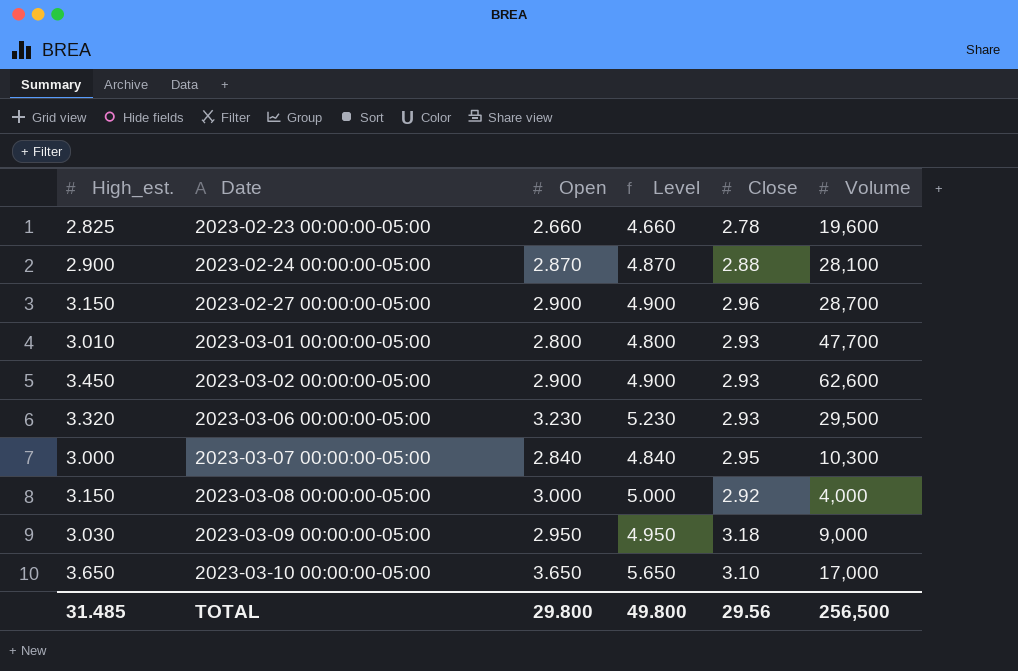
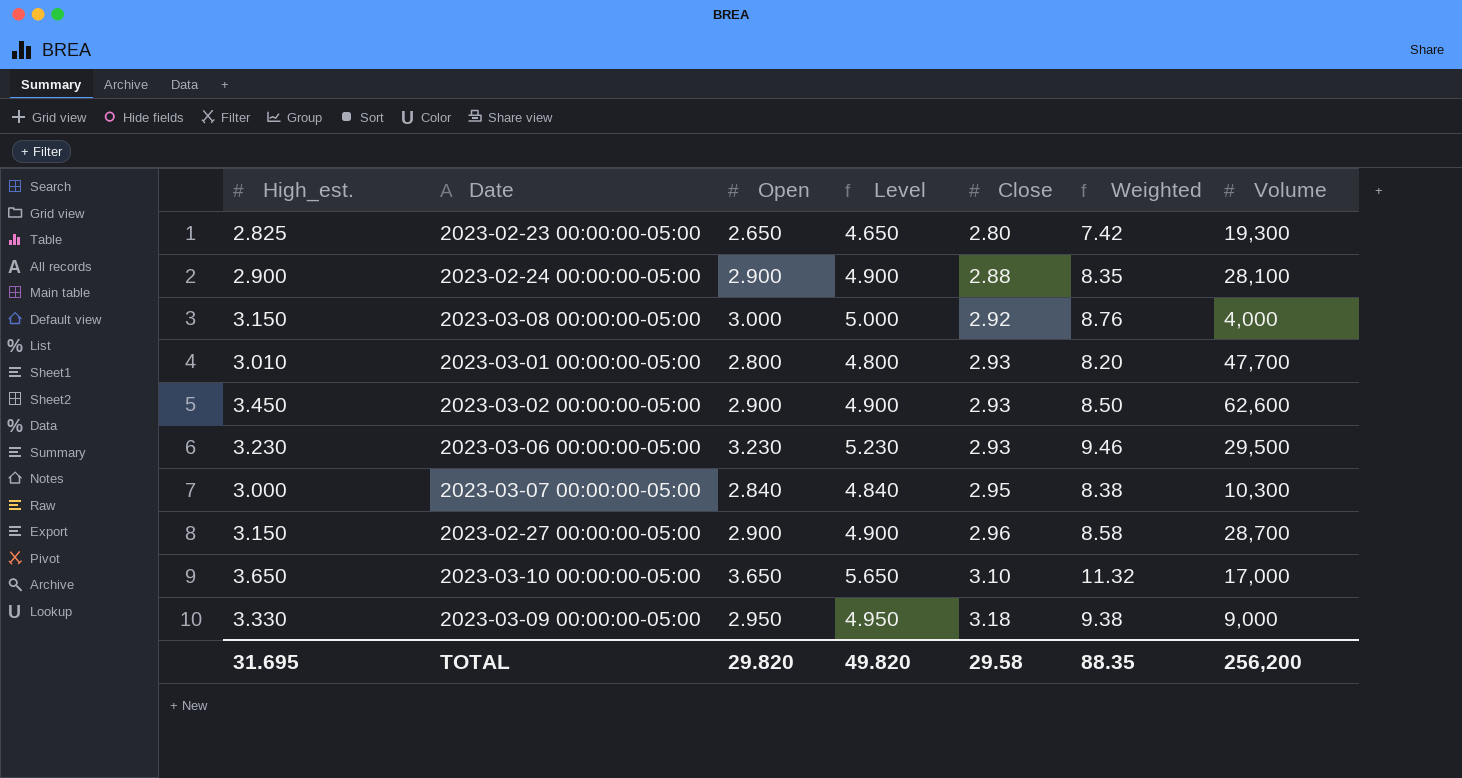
row order: Date ascending -> Close ascending
column Weighted | formula: none -> [Open] * [Close]
2023-02-23 00:00:00-05:00 | Open: 2.660 -> 2.650
2023-02-23 00:00:00-05:00 | Level: 4.660 -> 4.650
2023-02-23 00:00:00-05:00 | Close: 2.78 -> 2.80
2023-02-23 00:00:00-05:00 | Volume: 19,600 -> 19,300
2023-02-24 00:00:00-05:00 | Open: 2.870 -> 2.900
2023-02-24 00:00:00-05:00 | Level: 4.870 -> 4.900
2023-03-06 00:00:00-05:00 | High_est.: 3.320 -> 3.230
2023-03-09 00:00:00-05:00 | High_est.: 3.030 -> 3.330
TOTAL | High_est.: 31.485 -> 31.695
TOTAL | Open: 29.800 -> 29.820
TOTAL | Level: 49.800 -> 49.820
TOTAL | Close: 29.56 -> 29.58
TOTAL | Volume: 256,500 -> 256,200

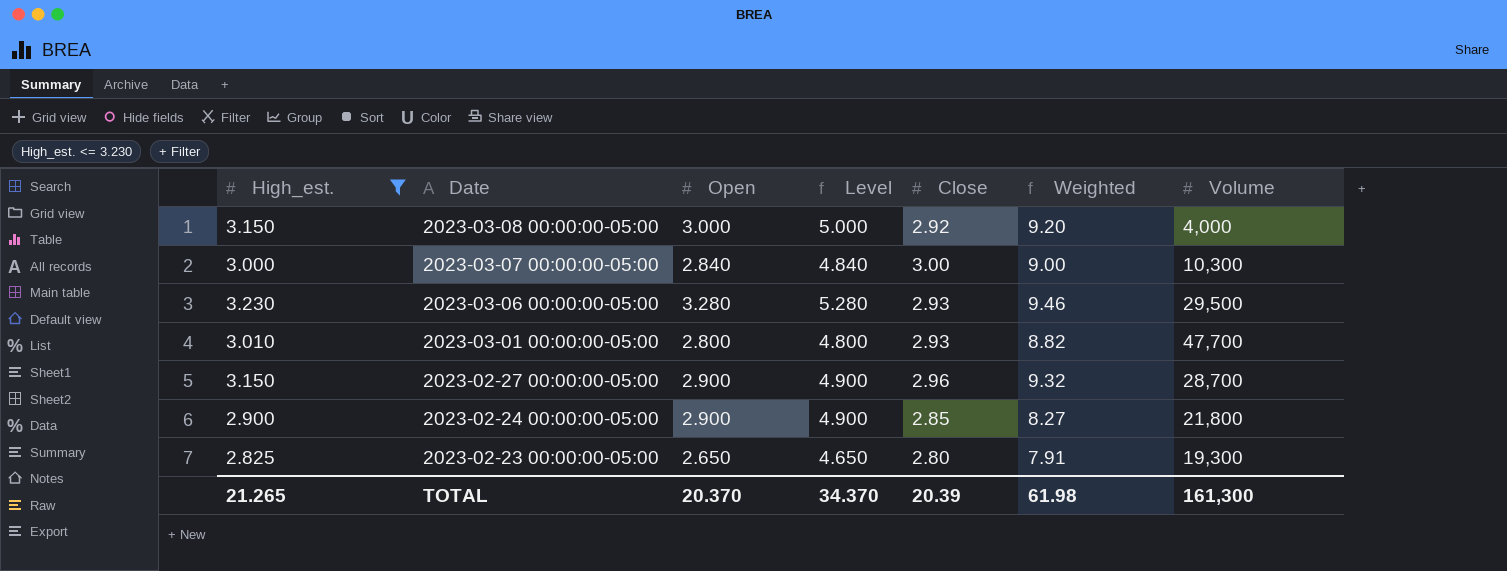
filter: none -> High_est. <= 3.230
row order: Close ascending -> Date descending
column Weighted | formula: [Open] * [Close] -> [High_est.] * [Close]
2023-03-07 00:00:00-05:00 | Close: 2.95 -> 3.00
2023-03-06 00:00:00-05:00 | Open: 3.230 -> 3.280
2023-03-06 00:00:00-05:00 | Level: 5.230 -> 5.280
2023-02-24 00:00:00-05:00 | Close: 2.88 -> 2.85
2023-02-24 00:00:00-05:00 | Volume: 28,100 -> 21,800
TOTAL | High_est.: 31.695 -> 21.265
TOTAL | Open: 29.820 -> 20.370
TOTAL | Level: 49.820 -> 34.370
TOTAL | Close: 29.58 -> 20.39
TOTAL | Weighted: 88.35 -> 61.98
TOTAL | Volume: 256,200 -> 161,300

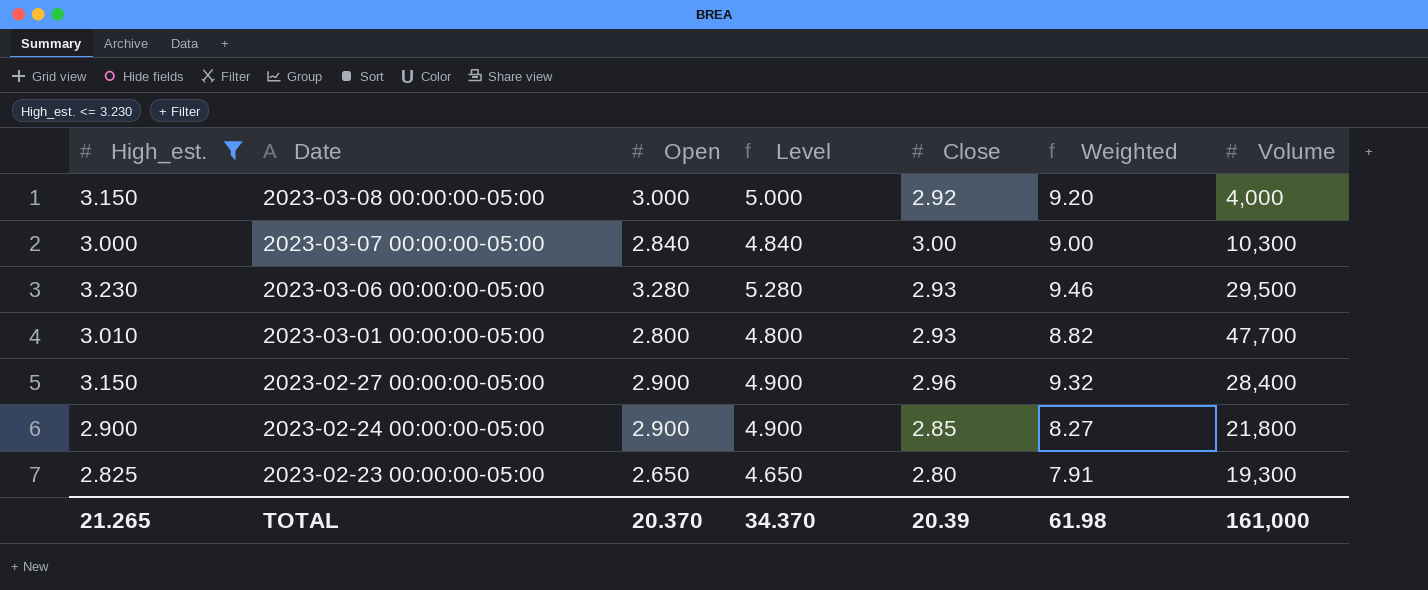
2023-02-27 00:00:00-05:00 | Volume: 28,700 -> 28,400
TOTAL | Volume: 161,300 -> 161,000

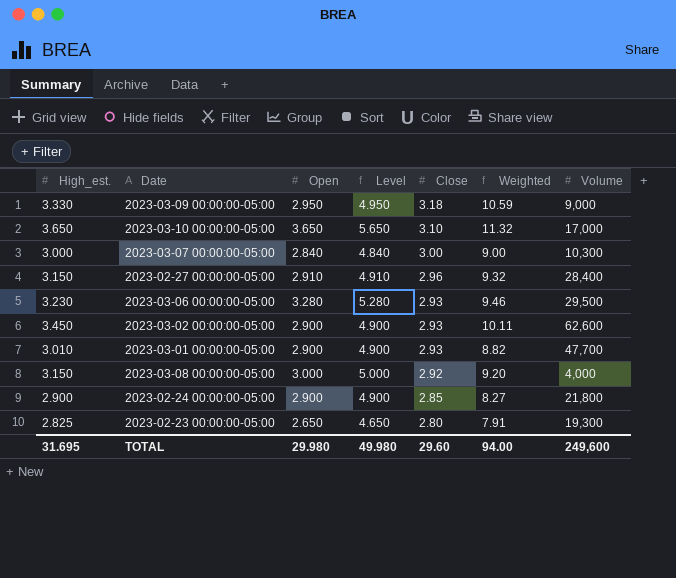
filter: High_est. <= 3.230 -> none
row order: Date descending -> Close descending
2023-02-27 00:00:00-05:00 | Open: 2.900 -> 2.910
2023-02-27 00:00:00-05:00 | Level: 4.900 -> 4.910
2023-03-01 00:00:00-05:00 | Open: 2.800 -> 2.900
2023-03-01 00:00:00-05:00 | Level: 4.800 -> 4.900
TOTAL | High_est.: 21.265 -> 31.695
TOTAL | Open: 20.370 -> 29.980
TOTAL | Level: 34.370 -> 49.980
TOTAL | Close: 20.39 -> 29.60
TOTAL | Weighted: 61.98 -> 94.00
TOTAL | Volume: 161,000 -> 249,600

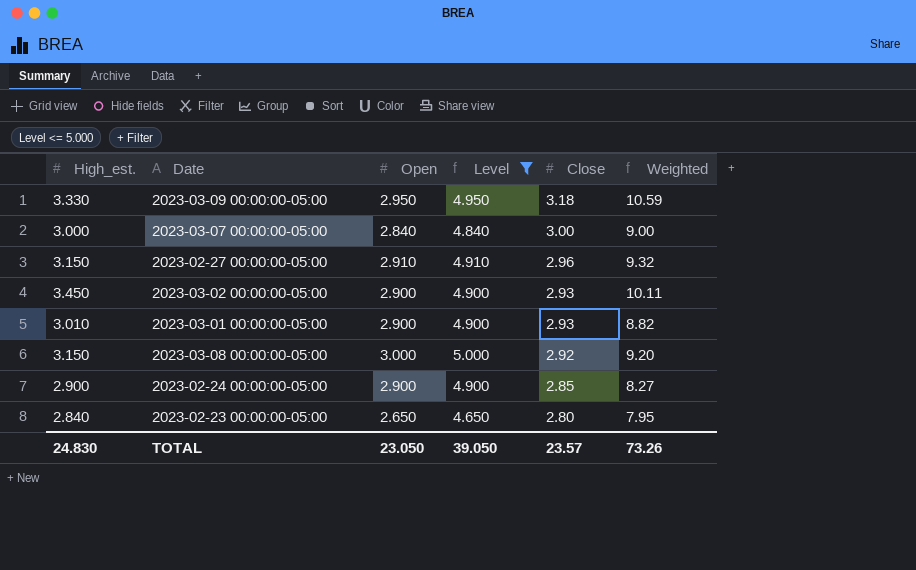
filter: none -> Level <= 5.000
column Volume | position: 7 -> none
2023-02-23 00:00:00-05:00 | High_est.: 2.825 -> 2.840
2023-02-23 00:00:00-05:00 | Weighted: 7.91 -> 7.95
TOTAL | High_est.: 31.695 -> 24.830
TOTAL | Open: 29.980 -> 23.050
TOTAL | Level: 49.980 -> 39.050
TOTAL | Close: 29.60 -> 23.57
TOTAL | Weighted: 94.00 -> 73.26

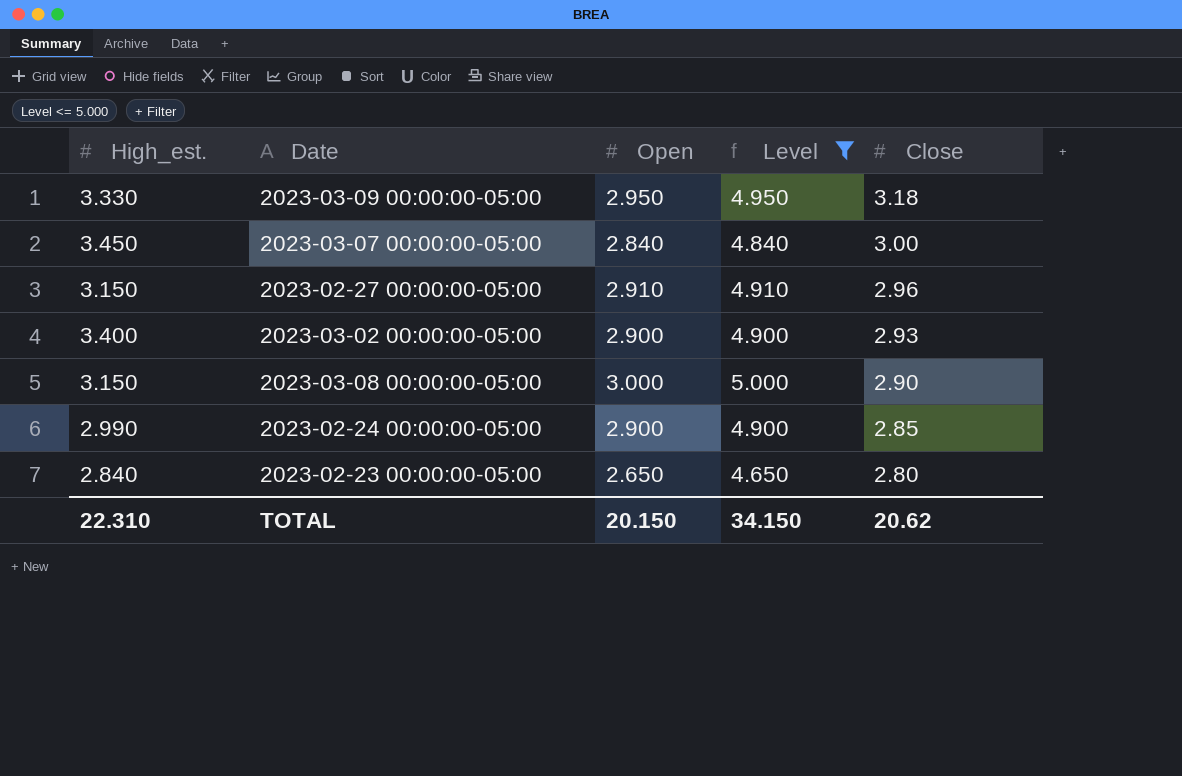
column Weighted | formula: [High_est.] * [Close] -> none
row 2023-03-01 00:00:00-05:00: 3.010 | 2.900 | 4.900 | 2.93 | 8.82 -> none
2023-03-07 00:00:00-05:00 | High_est.: 3.000 -> 3.450
2023-03-02 00:00:00-05:00 | High_est.: 3.450 -> 3.400
2023-03-08 00:00:00-05:00 | Close: 2.92 -> 2.90
2023-02-24 00:00:00-05:00 | High_est.: 2.900 -> 2.990
TOTAL | High_est.: 24.830 -> 22.310
TOTAL | Open: 23.050 -> 20.150
TOTAL | Level: 39.050 -> 34.150
TOTAL | Close: 23.57 -> 20.62

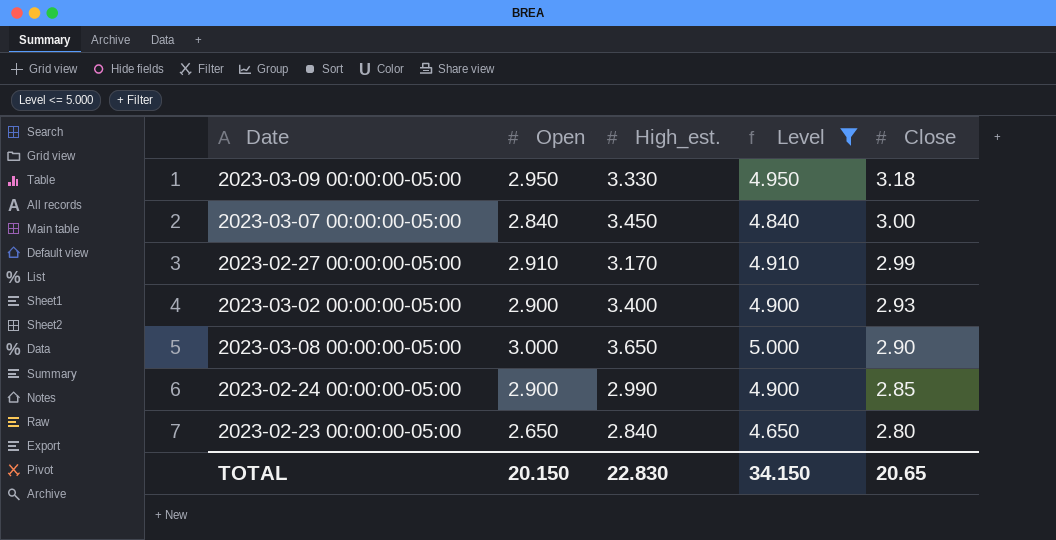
column High_est. | position: 1 -> 3
2023-02-27 00:00:00-05:00 | High_est.: 3.150 -> 3.170
2023-02-27 00:00:00-05:00 | Close: 2.96 -> 2.99
2023-03-08 00:00:00-05:00 | High_est.: 3.150 -> 3.650
TOTAL | High_est.: 22.310 -> 22.830
TOTAL | Close: 20.62 -> 20.65

